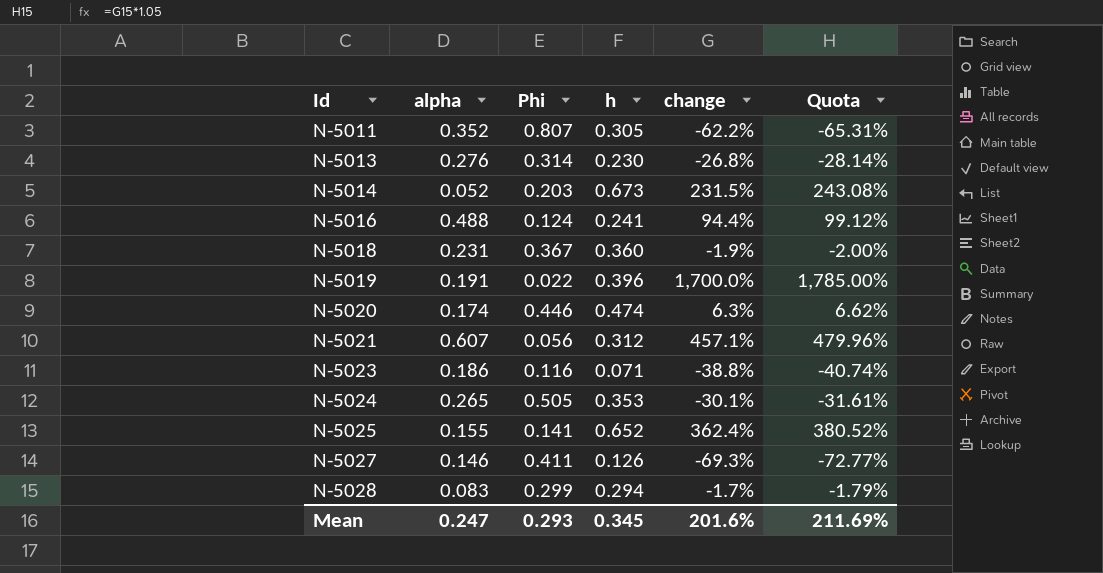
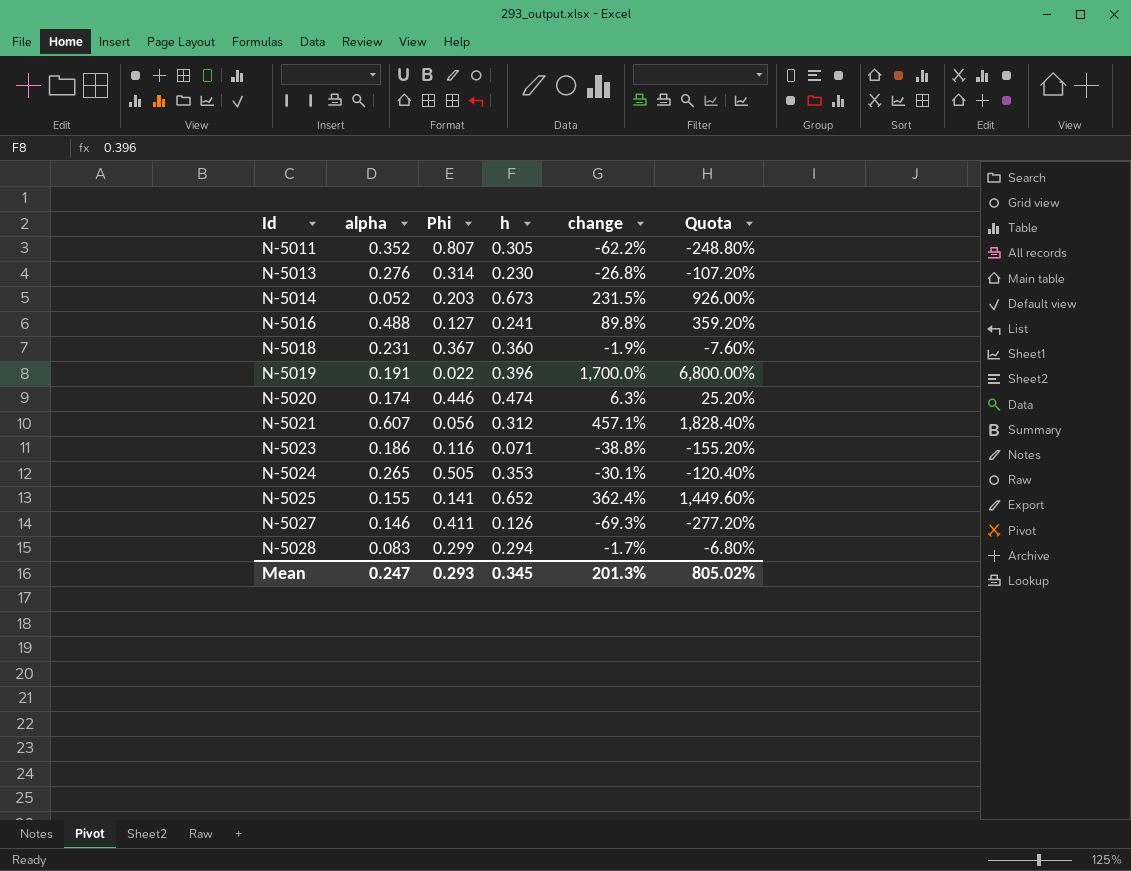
column Quota | formula: [change] * 1.05 -> [change] * 4
N-5016 | Phi: 0.124 -> 0.127
N-5016 | change: 94.4% -> 89.8%
Mean | change: 201.6% -> 201.3%
Mean | Quota: 211.69% -> 805.02%

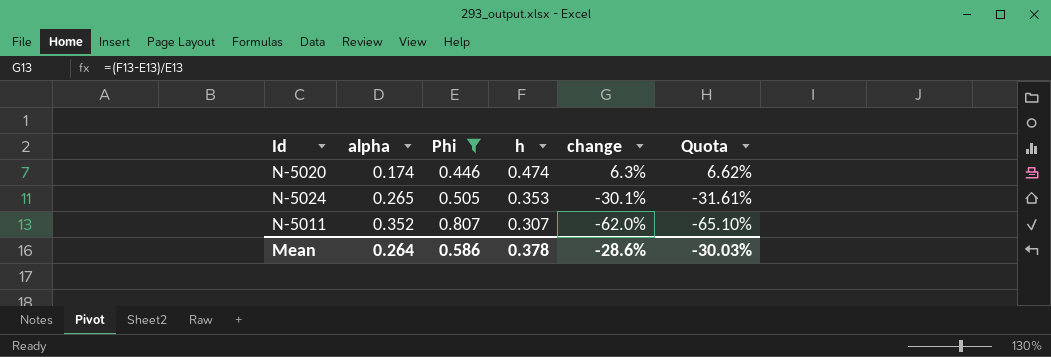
filter: none -> Phi >= 0.446
row order: Id ascending -> alpha ascending
column Quota | formula: [change] * 4 -> [change] * 1.05
N-5011 | h: 0.305 -> 0.307
N-5011 | change: -62.2% -> -62.0%
Mean | alpha: 0.247 -> 0.264
Mean | Phi: 0.293 -> 0.586
Mean | h: 0.345 -> 0.378
Mean | change: 201.3% -> -28.6%
Mean | Quota: 805.02% -> -30.03%

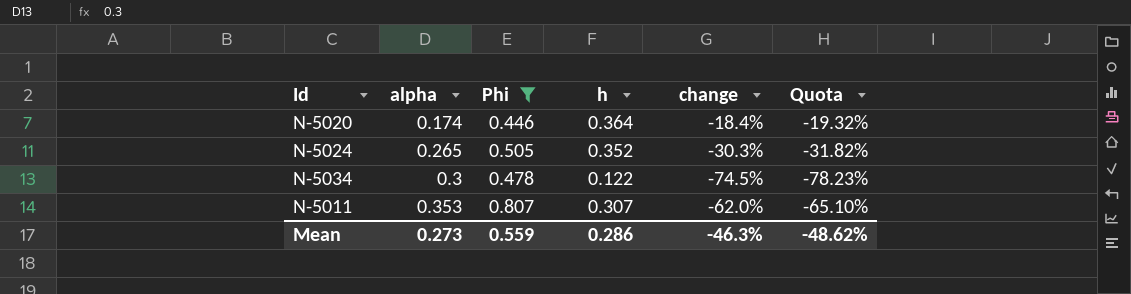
N-5020 | h: 0.474 -> 0.364
N-5020 | change: 6.3% -> -18.4%
N-5020 | Quota: 6.62% -> -19.32%
N-5024 | h: 0.353 -> 0.352
N-5024 | change: -30.1% -> -30.3%
N-5024 | Quota: -31.61% -> -31.82%
row N-5034: none -> 0.3 | 0.478 | 0.122 | -74.5% | -78.23%
N-5011 | alpha: 0.352 -> 0.353
Mean | alpha: 0.264 -> 0.273
Mean | Phi: 0.586 -> 0.559
Mean | h: 0.378 -> 0.286
Mean | change: -28.6% -> -46.3%
Mean | Quota: -30.03% -> -48.62%

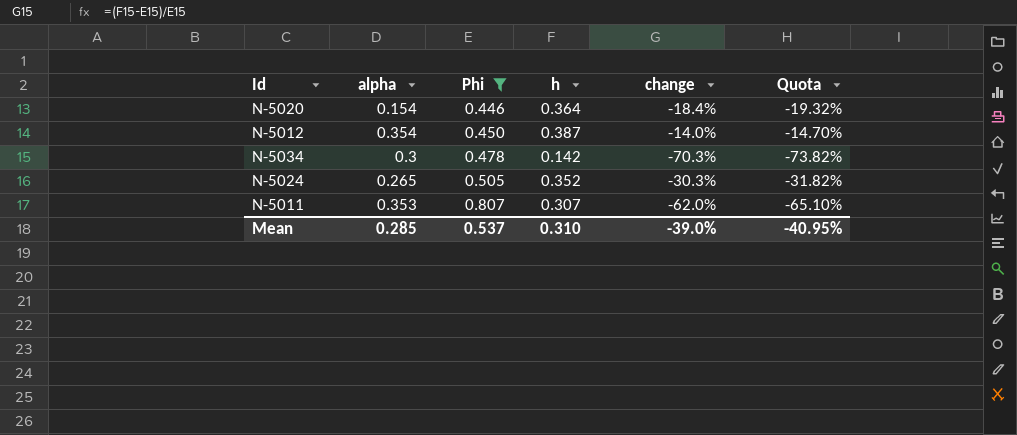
row order: alpha ascending -> Phi ascending
N-5020 | alpha: 0.174 -> 0.154
row N-5012: none -> 0.354 | 0.450 | 0.387 | -14.0% | -14.70%
N-5034 | h: 0.122 -> 0.142
N-5034 | change: -74.5% -> -70.3%
N-5034 | Quota: -78.23% -> -73.82%
Mean | alpha: 0.273 -> 0.285
Mean | Phi: 0.559 -> 0.537
Mean | h: 0.286 -> 0.310
Mean | change: -46.3% -> -39.0%
Mean | Quota: -48.62% -> -40.95%

